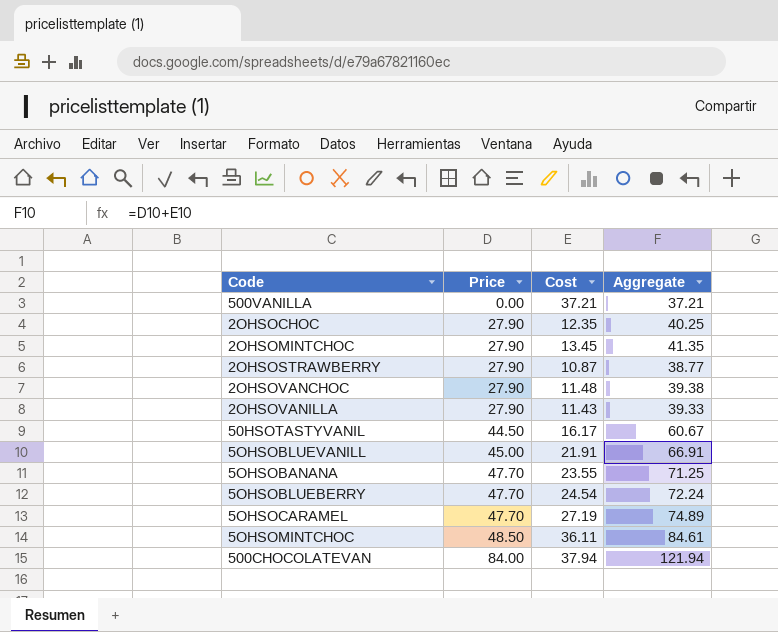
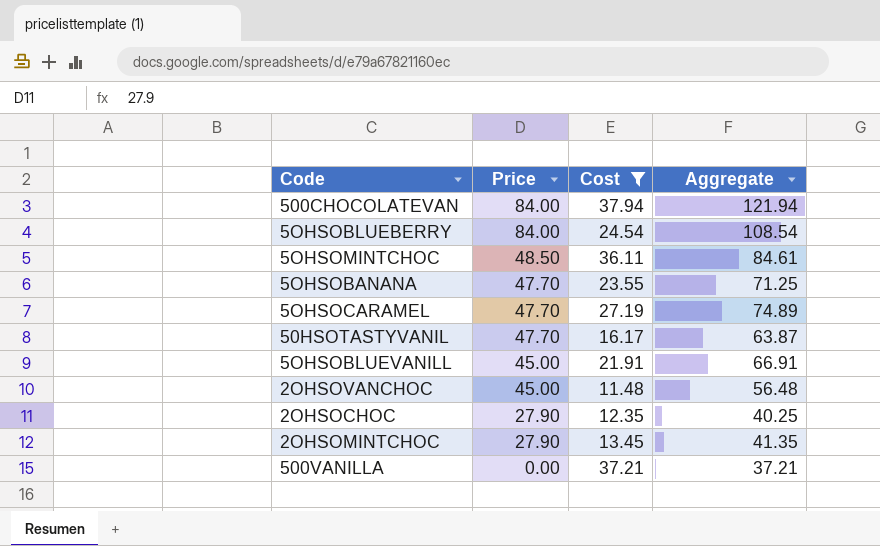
filter: none -> Cost >= 11.48
row order: Price ascending -> Price descending
5OHSOBLUEBERRY | Price: 47.70 -> 84.00
5OHSOBLUEBERRY | Aggregate: 72.24 -> 108.54
50HSOTASTYVANIL | Price: 44.50 -> 47.70
50HSOTASTYVANIL | Aggregate: 60.67 -> 63.87
2OHSOVANCHOC | Price: 27.90 -> 45.00
2OHSOVANCHOC | Aggregate: 39.38 -> 56.48

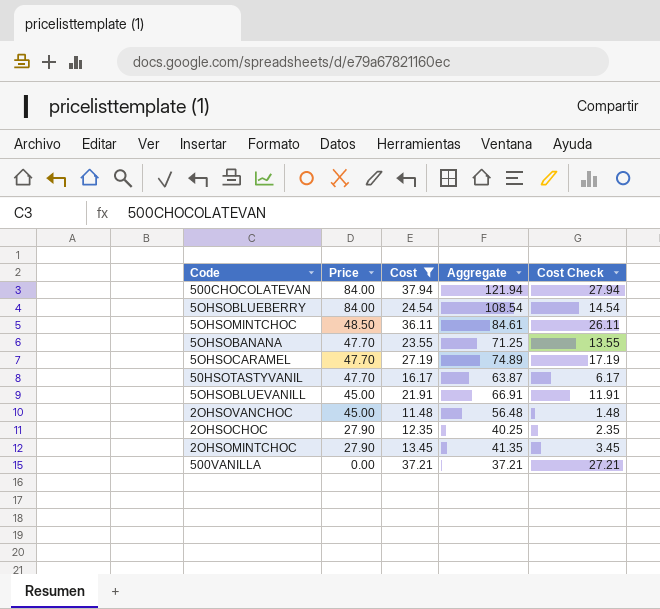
column Cost Check | formula: none -> [Cost] - 10

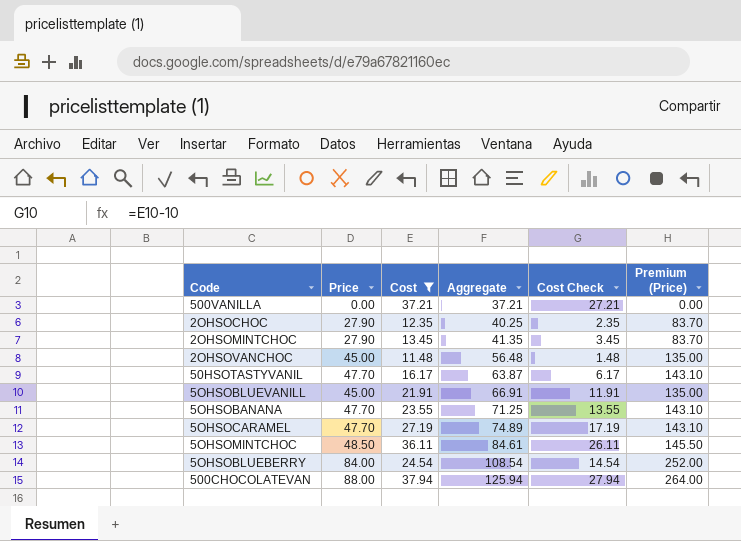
row order: Price descending -> Aggregate ascending
column Premium (Price) | formula: none -> [Price] * 3
500CHOCOLATEVAN | Price: 84.00 -> 88.00
500CHOCOLATEVAN | Aggregate: 121.94 -> 125.94

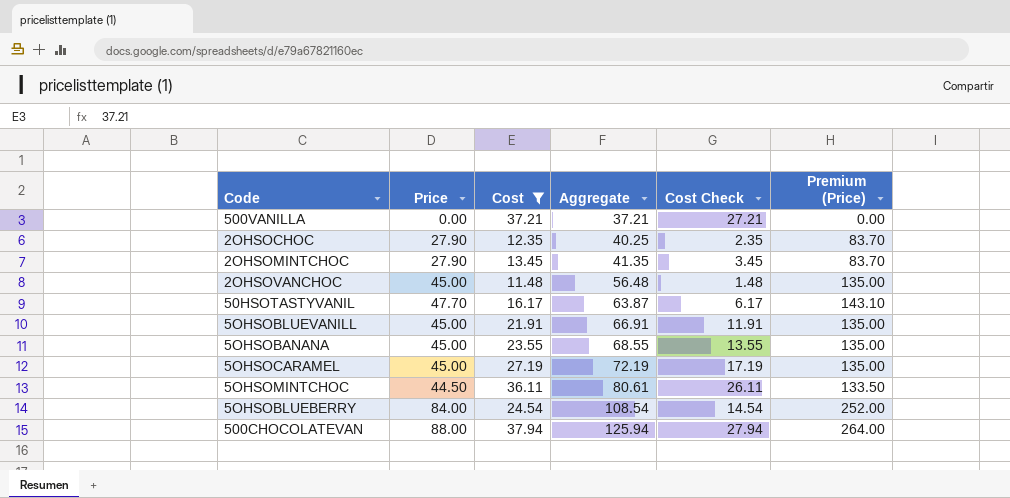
5OHSOBANANA | Price: 47.70 -> 45.00
5OHSOBANANA | Aggregate: 71.25 -> 68.55
5OHSOBANANA | Premium (Price): 143.10 -> 135.00
5OHSOCARAMEL | Price: 47.70 -> 45.00
5OHSOCARAMEL | Aggregate: 74.89 -> 72.19
5OHSOCARAMEL | Premium (Price): 143.10 -> 135.00
5OHSOMINTCHOC | Price: 48.50 -> 44.50
5OHSOMINTCHOC | Aggregate: 84.61 -> 80.61
5OHSOMINTCHOC | Premium (Price): 145.50 -> 133.50

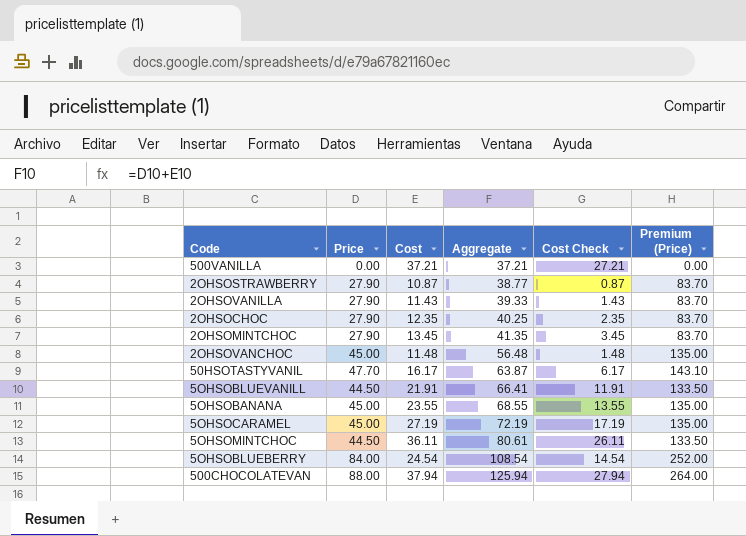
filter: Cost >= 11.48 -> none
5OHSOBLUEVANILL | Price: 45.00 -> 44.50
5OHSOBLUEVANILL | Aggregate: 66.91 -> 66.41
5OHSOBLUEVANILL | Premium (Price): 135.00 -> 133.50

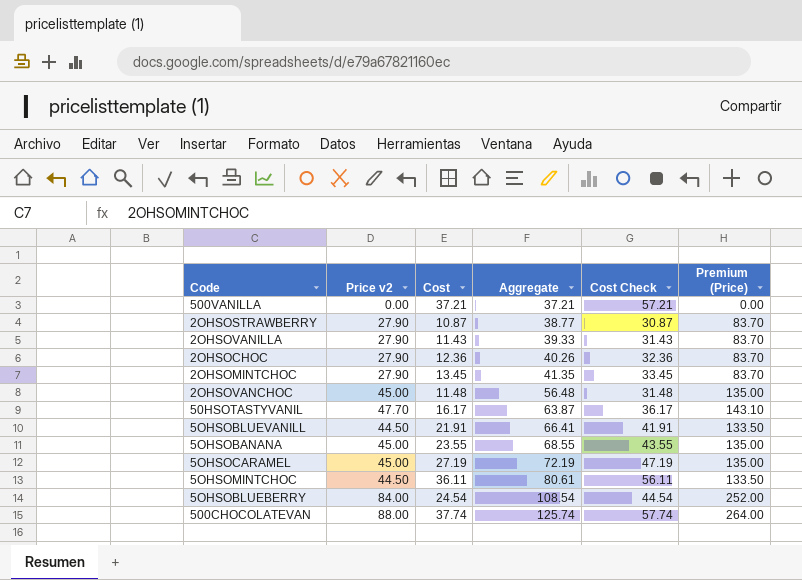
column name: Price -> Price v2
column Cost Check | formula: [Cost] - 10 -> [Cost] + 20
2OHSOCHOC | Cost: 12.35 -> 12.36
2OHSOCHOC | Aggregate: 40.25 -> 40.26
500CHOCOLATEVAN | Cost: 37.94 -> 37.74
500CHOCOLATEVAN | Aggregate: 125.94 -> 125.74

